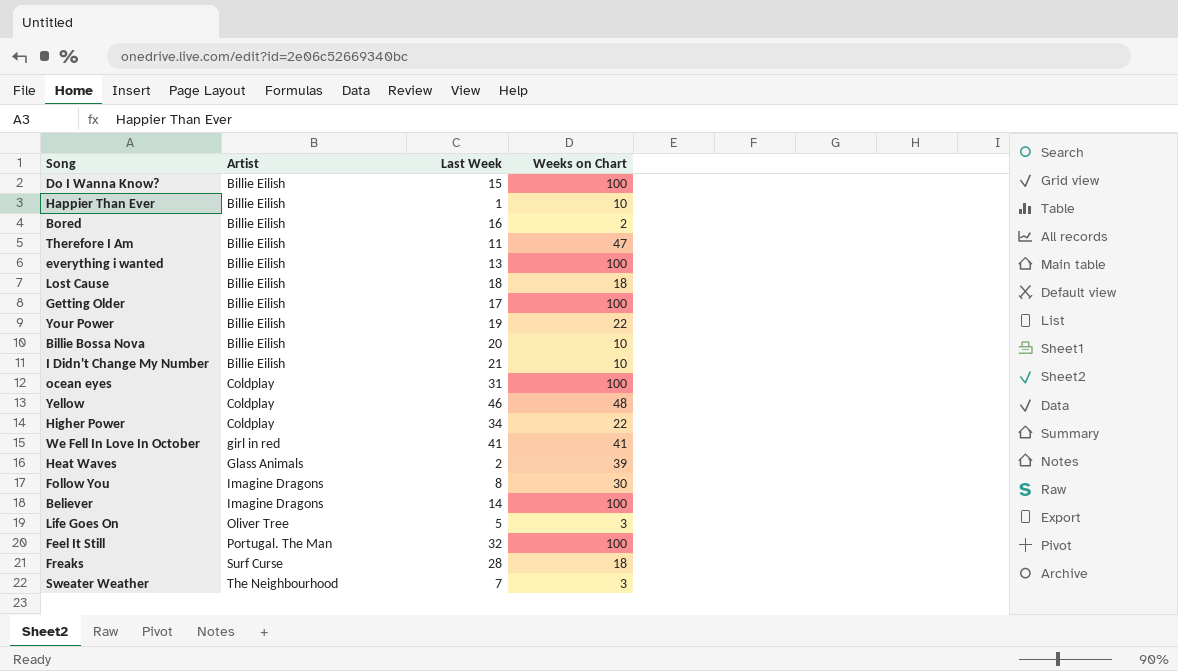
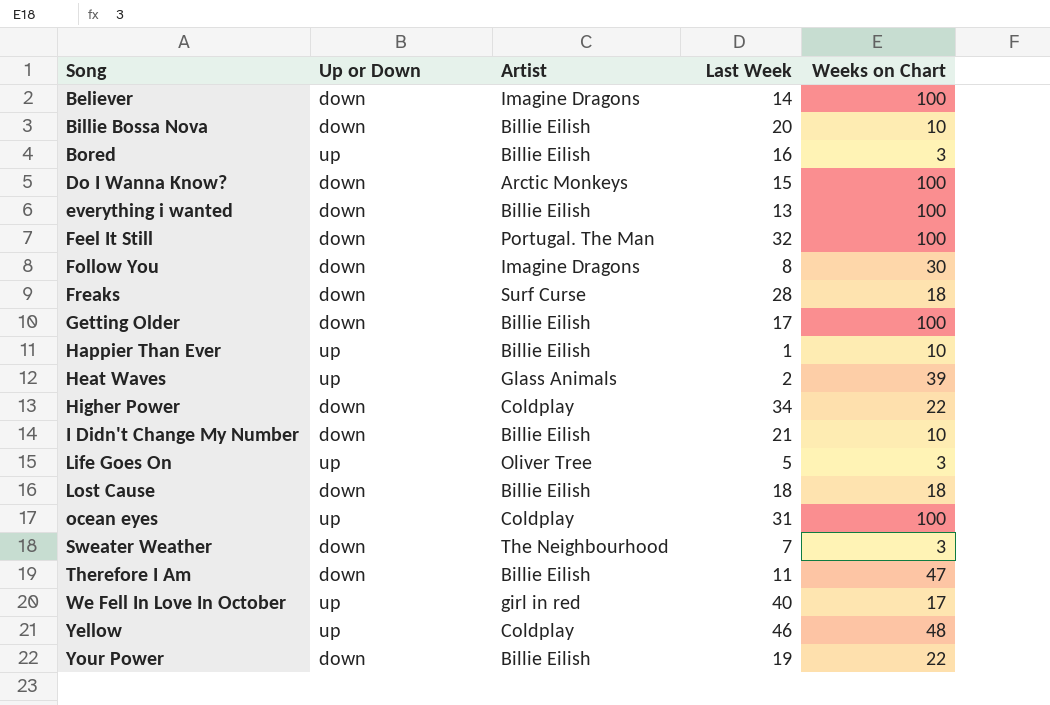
row order: Artist ascending -> Song ascending
column Up or Down | position: none -> 2
Bored | Weeks on Chart: 2 -> 3
Do I Wanna Know? | Artist: Billie Eilish -> Arctic Monkeys
We Fell In Love In October | Last Week: 41 -> 40
We Fell In Love In October | Weeks on Chart: 41 -> 17

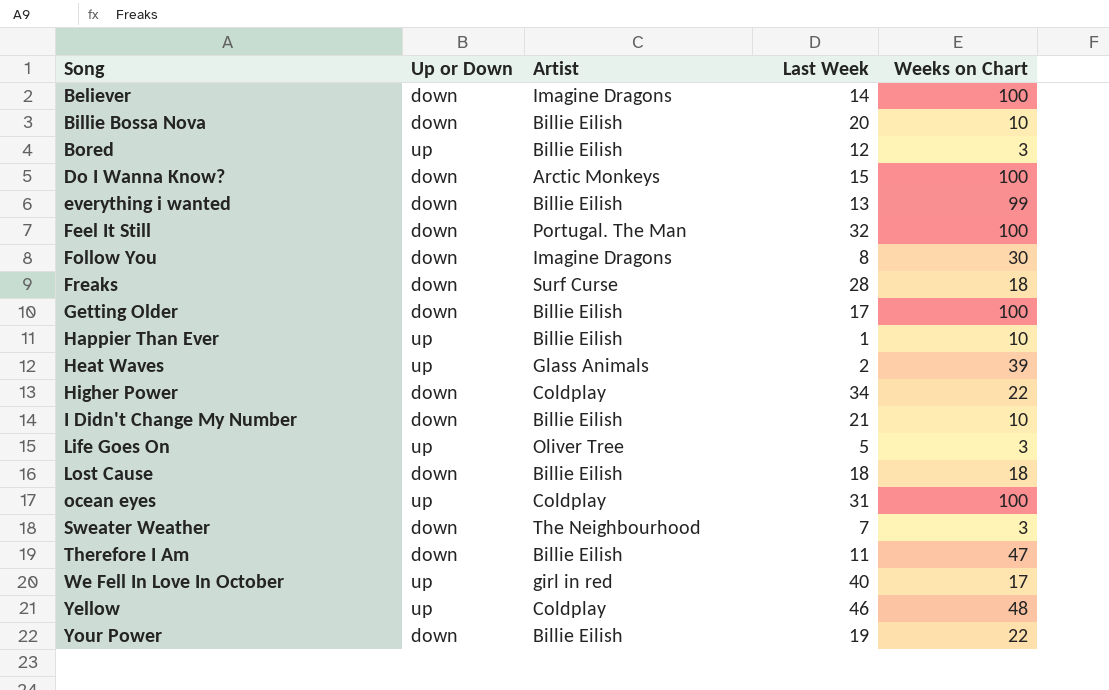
Bored | Last Week: 16 -> 12
everything i wanted | Weeks on Chart: 100 -> 99

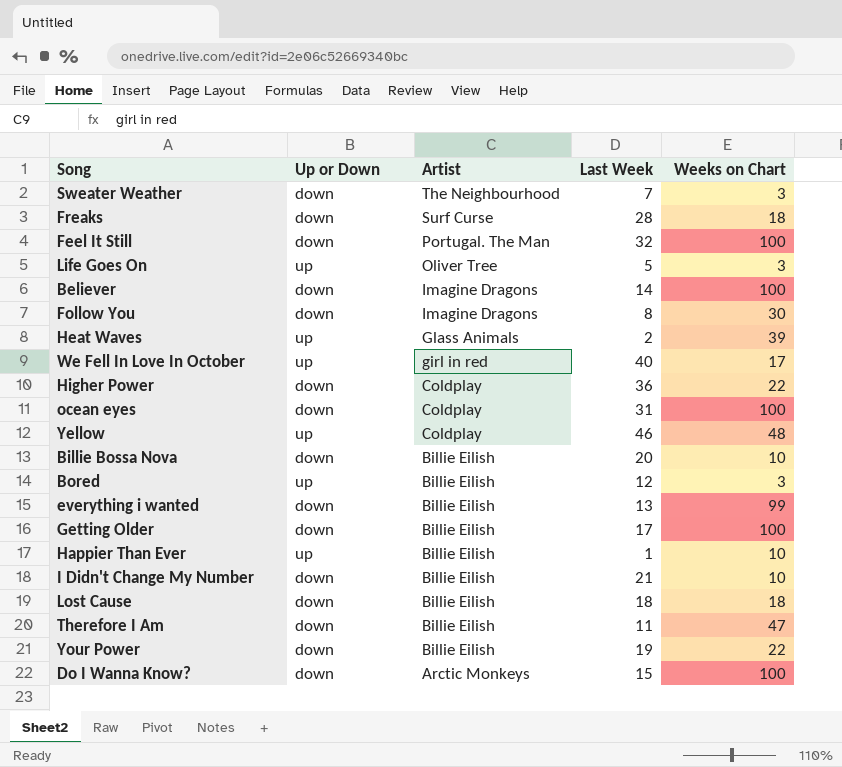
row order: Song ascending -> Artist descending
Higher Power | Last Week: 34 -> 36
ocean eyes | Up or Down: up -> down

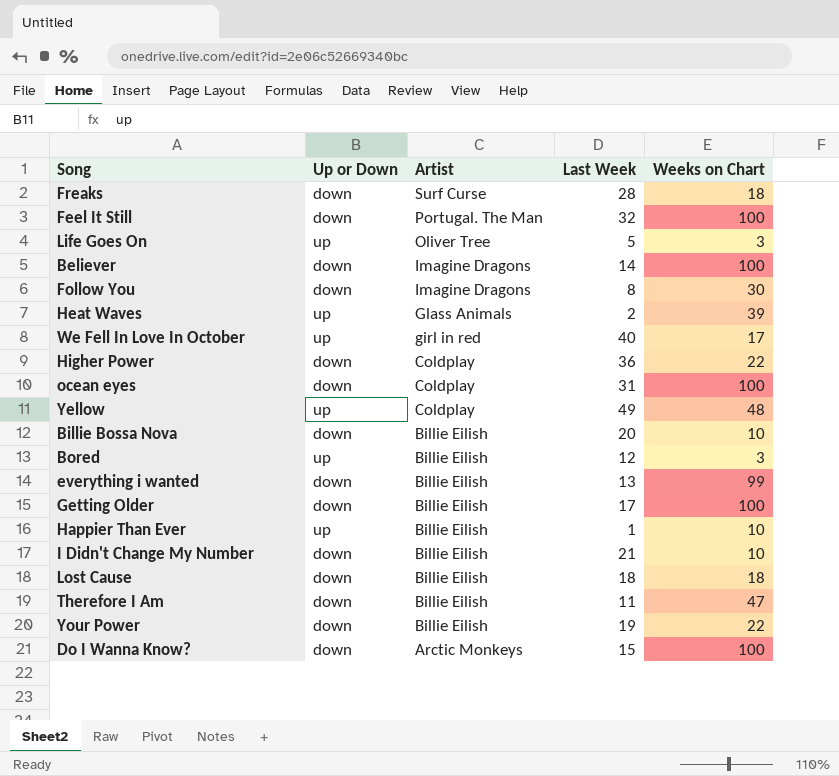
row Sweater Weather: down | The Neighbourhood | 7 | 3 -> none
Yellow | Last Week: 46 -> 49

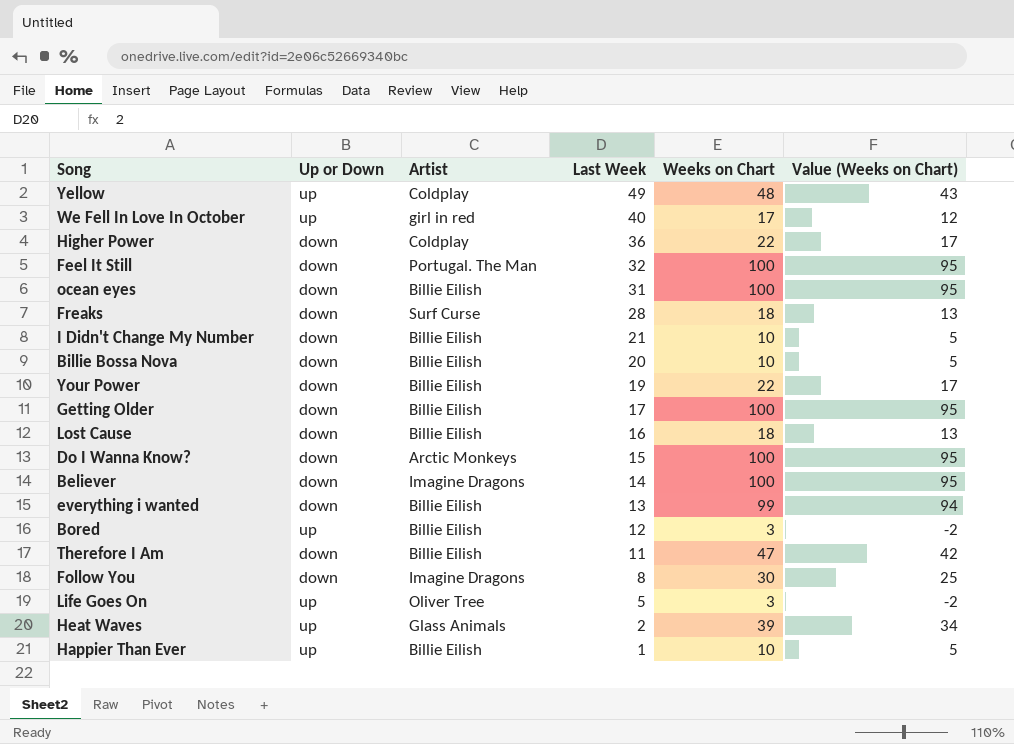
row order: Artist descending -> Last Week descending
column Value (Weeks on Chart) | formula: none -> [Weeks on Chart] - 5
ocean eyes | Artist: Coldplay -> Billie Eilish
Lost Cause | Last Week: 18 -> 16

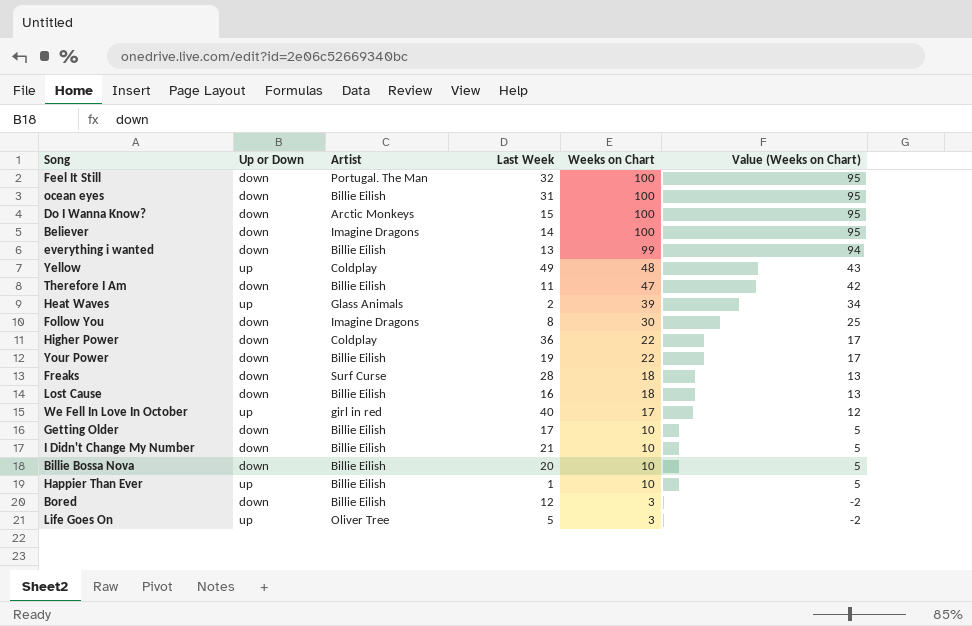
row order: Last Week descending -> Weeks on Chart descending
Getting Older | Weeks on Chart: 100 -> 10
Getting Older | Value (Weeks on Chart): 95 -> 5
Bored | Up or Down: up -> down

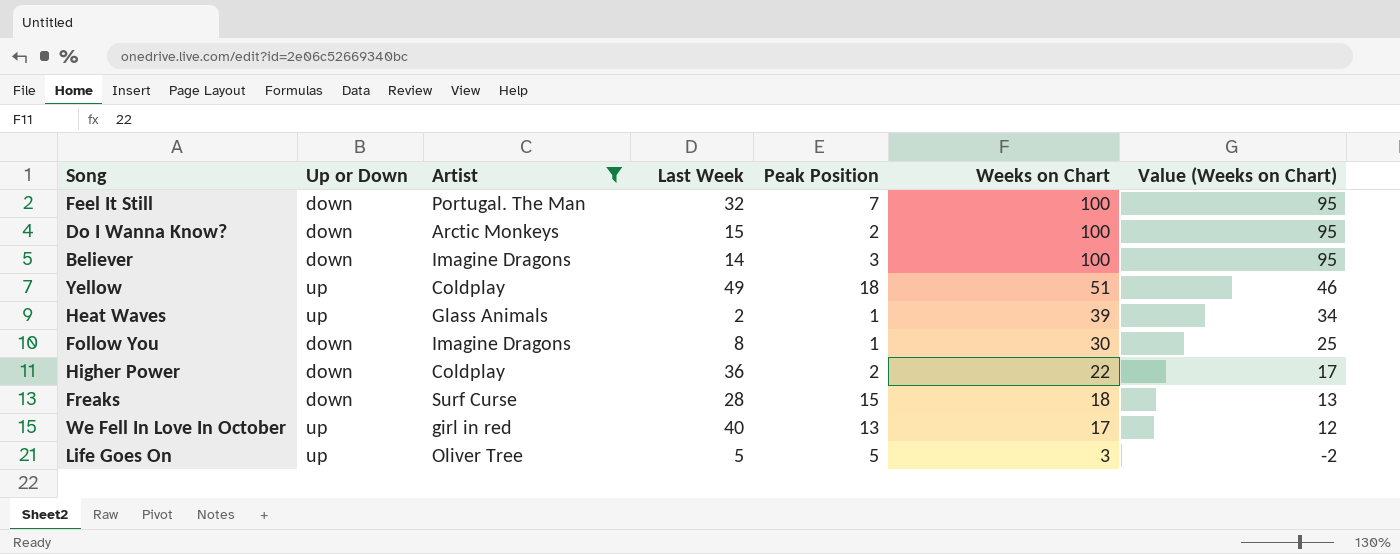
filter: none -> Artist != Billie Eilish
column Peak Position | position: none -> 5
Yellow | Weeks on Chart: 48 -> 51
Yellow | Value (Weeks on Chart): 43 -> 46

